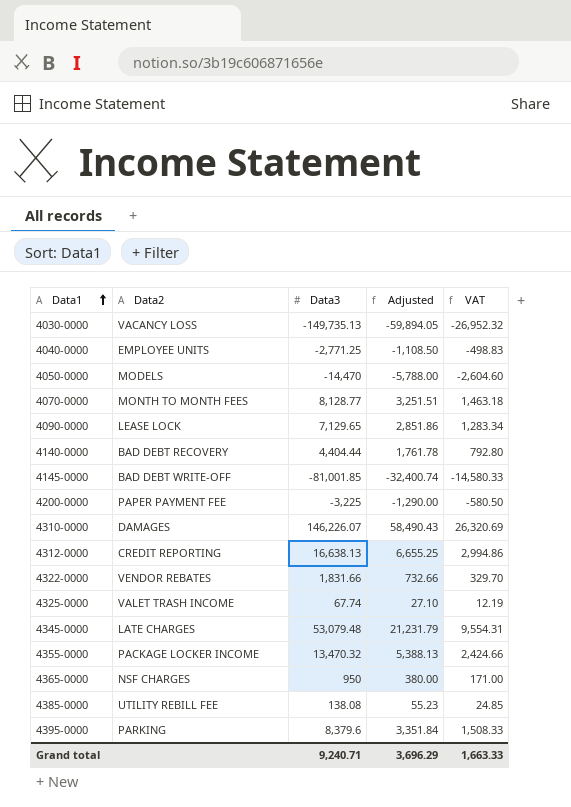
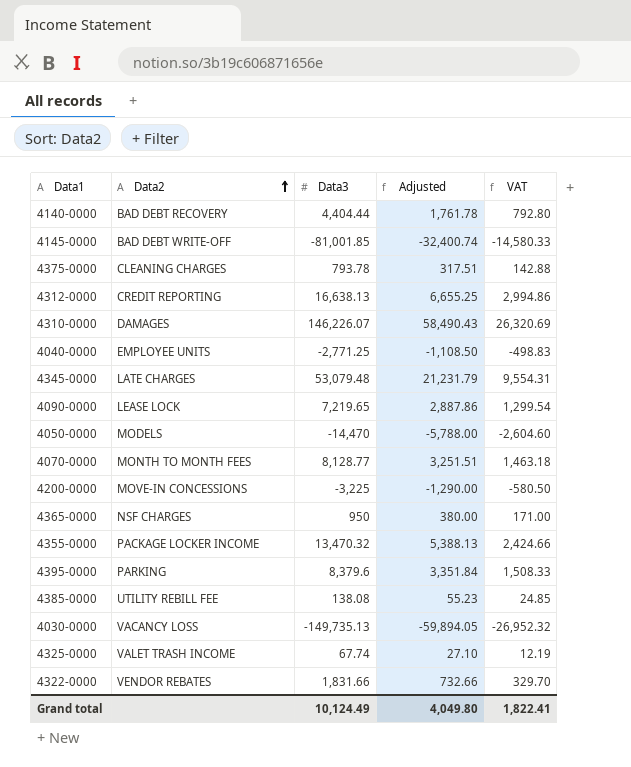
row order: Data1 ascending -> Data2 ascending
row 4375-0000: none -> CLEANING CHARGES | 793.78 | 317.51 | 142.88
4090-0000 | Data3: 7,129.65 -> 7,219.65
4090-0000 | Adjusted: 2,851.86 -> 2,887.86
4090-0000 | VAT: 1,283.34 -> 1,299.54
4200-0000 | Data2: PAPER PAYMENT FEE -> MOVE-IN CONCESSIONS
Grand total | Data3: 9,240.71 -> 10,124.49
Grand total | Adjusted: 3,696.29 -> 4,049.80
Grand total | VAT: 1,663.33 -> 1,822.41

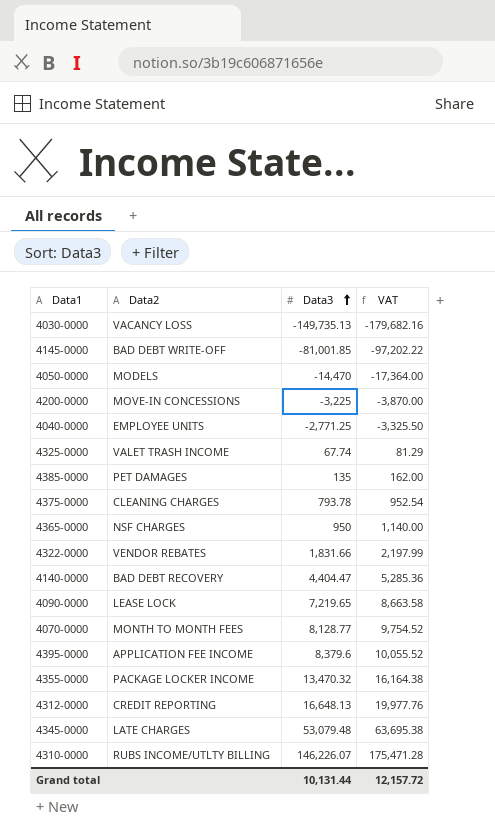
row order: Data2 ascending -> Data3 ascending
column Adjusted | formula: [Data3] * 0.4 -> none
column VAT | formula: [Data3] * 0.18 -> [Data3] * 1.2
4385-0000 | Data2: UTILITY REBILL FEE -> PET DAMAGES
4385-0000 | Data3: 138.08 -> 135
4140-0000 | Data3: 4,404.44 -> 4,404.47
4395-0000 | Data2: PARKING -> APPLICATION FEE INCOME
4312-0000 | Data3: 16,638.13 -> 16,648.13
4310-0000 | Data2: DAMAGES -> RUBS INCOME/UTLTY BILLING
Grand total | Data3: 10,124.49 -> 10,131.44
Grand total | VAT: 1,822.41 -> 12,157.72

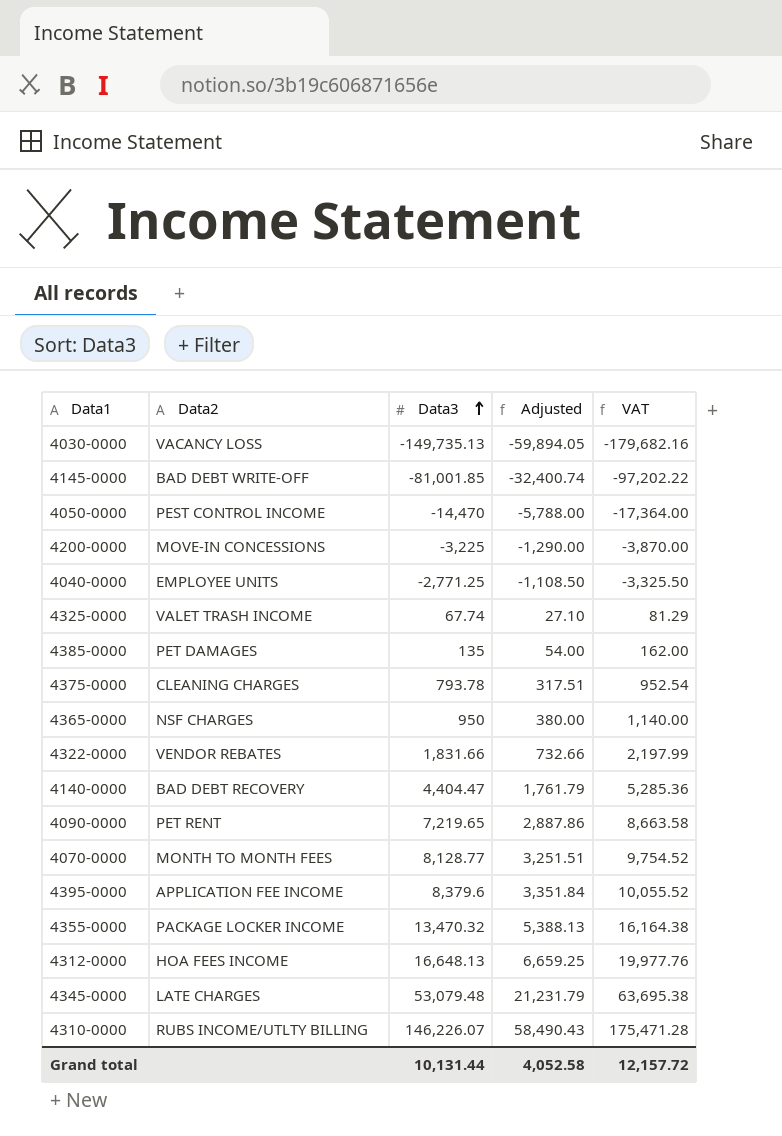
column Adjusted | formula: none -> [Data3] * 0.4
4050-0000 | Data2: MODELS -> PEST CONTROL INCOME
4090-0000 | Data2: LEASE LOCK -> PET RENT
4312-0000 | Data2: CREDIT REPORTING -> HOA FEES INCOME

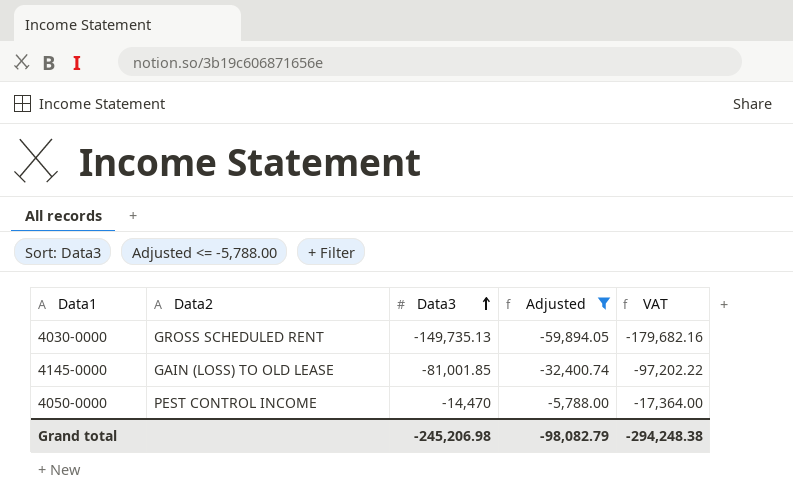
filter: none -> Adjusted <= -5,788.00
4030-0000 | Data2: VACANCY LOSS -> GROSS SCHEDULED RENT
4145-0000 | Data2: BAD DEBT WRITE-OFF -> GAIN (LOSS) TO OLD LEASE
Grand total | Data3: 10,131.44 -> -245,206.98
Grand total | Adjusted: 4,052.58 -> -98,082.79
Grand total | VAT: 12,157.72 -> -294,248.38

